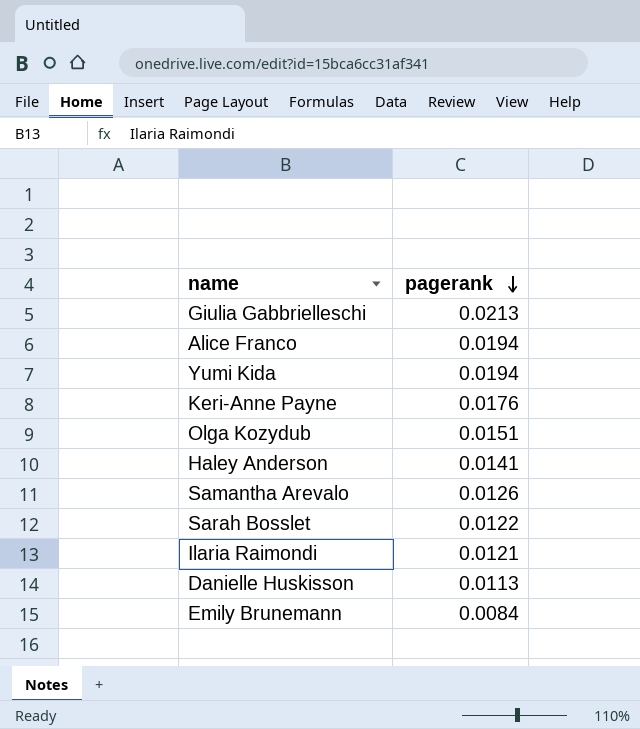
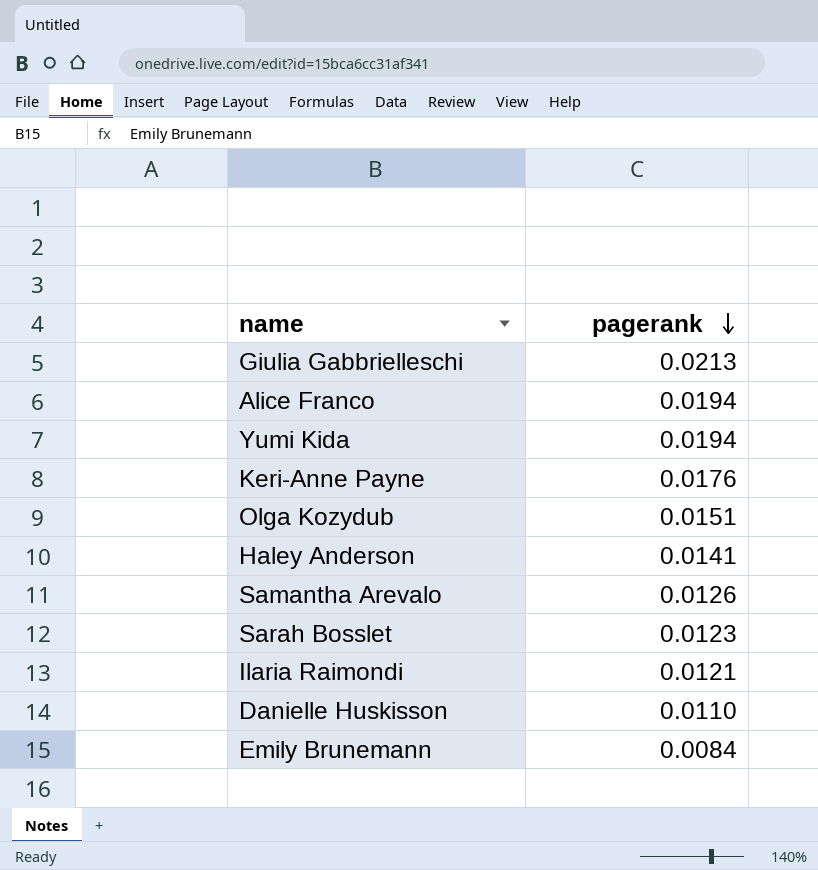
Sarah Bosslet | pagerank: 0.0122 -> 0.0123
Danielle Huskisson | pagerank: 0.0113 -> 0.0110

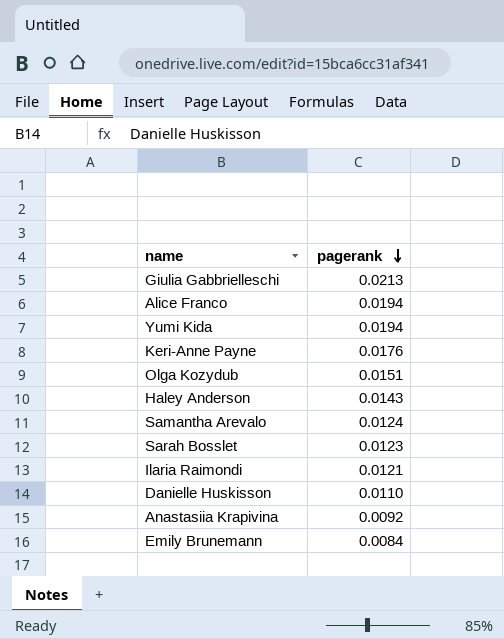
Haley Anderson | pagerank: 0.0141 -> 0.0143
Samantha Arevalo | pagerank: 0.0126 -> 0.0124
row Anastasiia Krapivina: none -> 0.0092

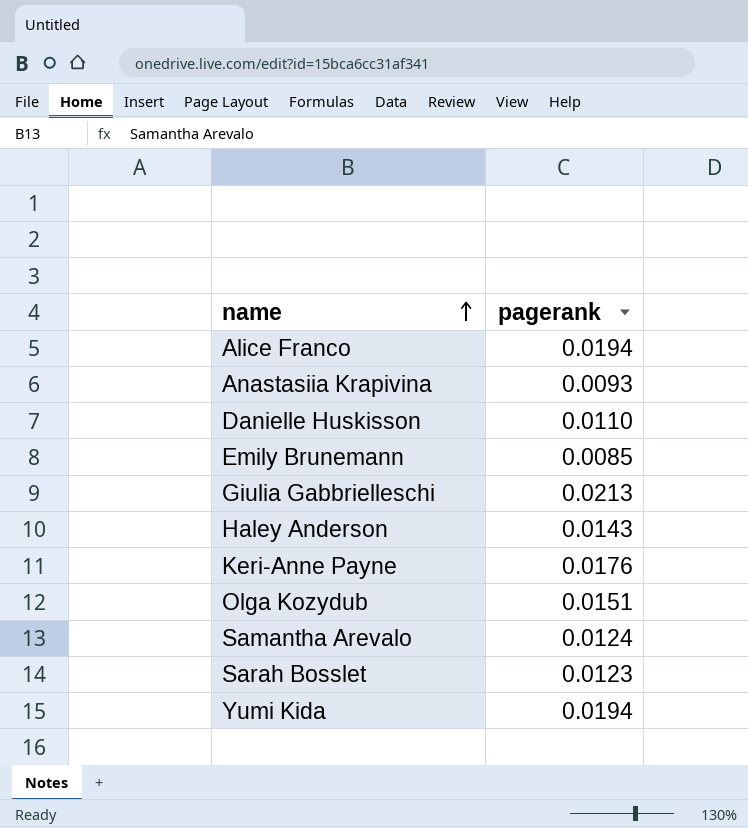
row order: pagerank descending -> name ascending
row Ilaria Raimondi: 0.0121 -> none
Anastasiia Krapivina | pagerank: 0.0092 -> 0.0093
Emily Brunemann | pagerank: 0.0084 -> 0.0085

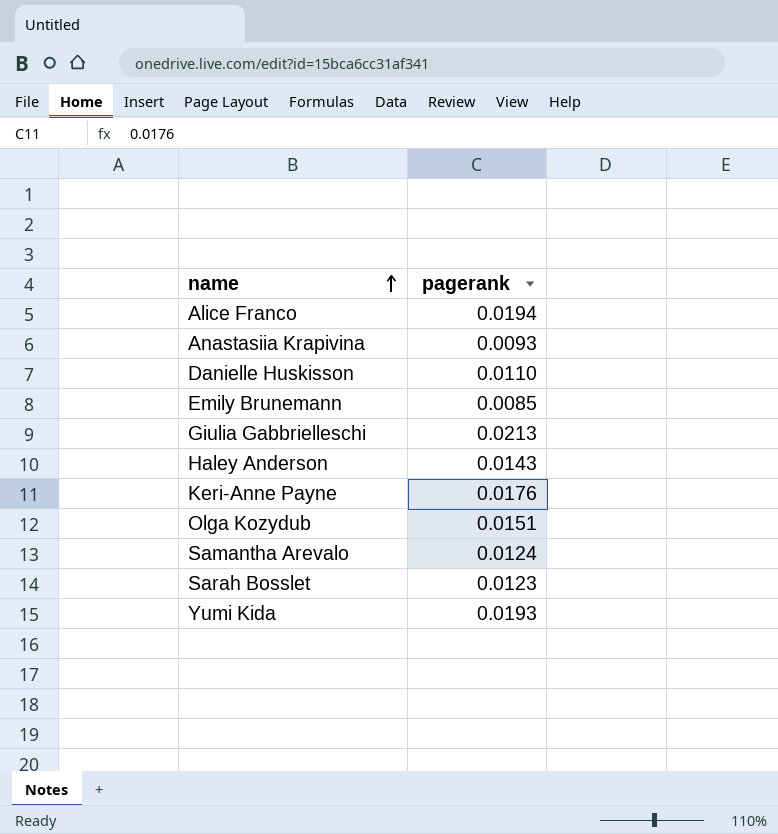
Yumi Kida | pagerank: 0.0194 -> 0.0193

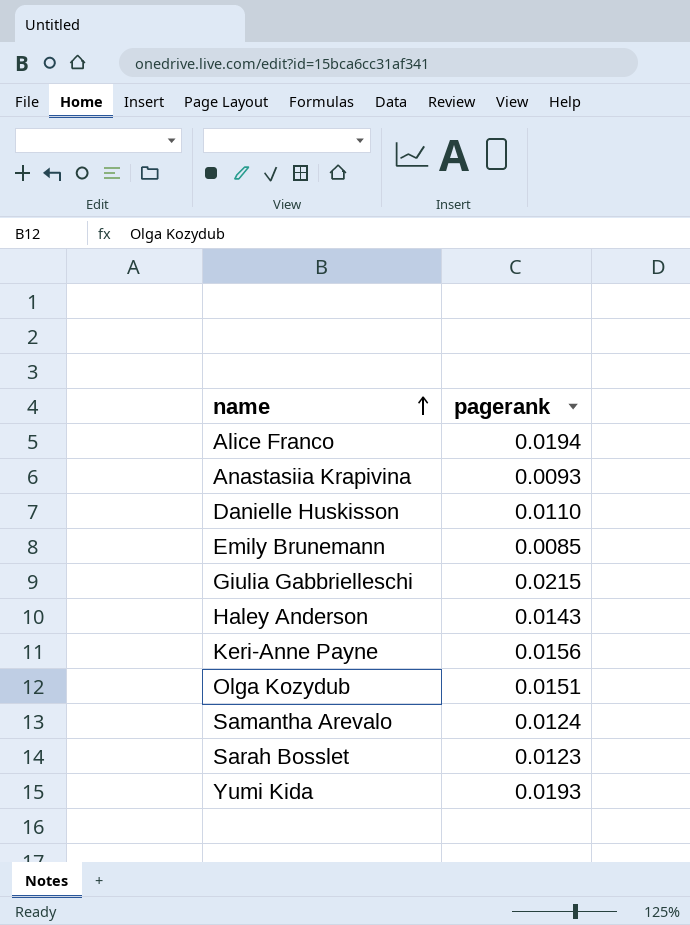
Giulia Gabbrielleschi | pagerank: 0.0213 -> 0.0215
Keri-Anne Payne | pagerank: 0.0176 -> 0.0156

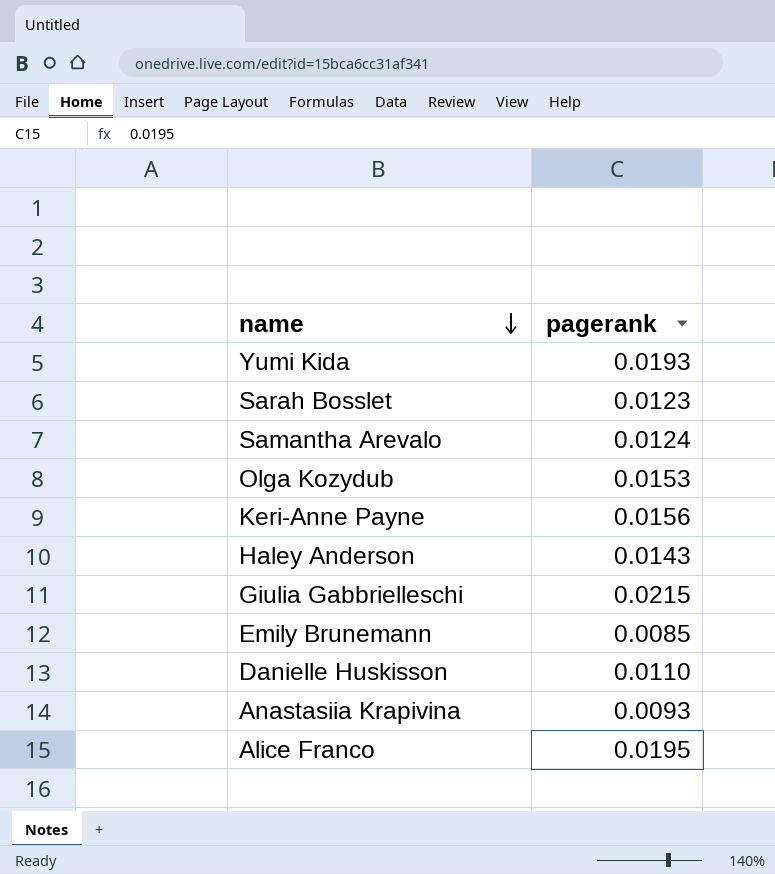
row order: name ascending -> name descending
Olga Kozydub | pagerank: 0.0151 -> 0.0153
Alice Franco | pagerank: 0.0194 -> 0.0195

